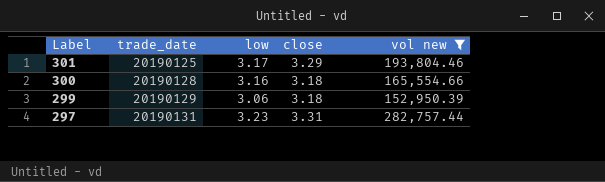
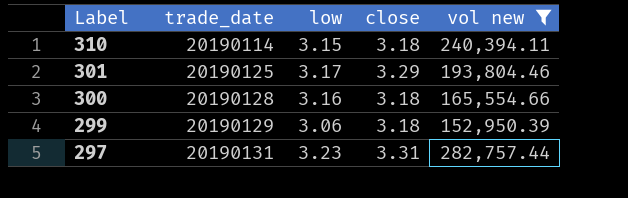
row 310: none -> 20190114 | 3.15 | 3.18 | 240,394.11

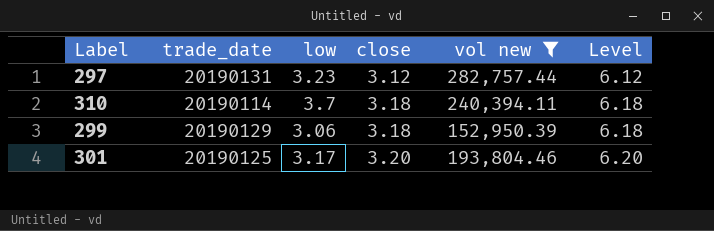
row order: Label descending -> close ascending
column Level | formula: none -> [close] + 3
row 300: 20190128 | 3.16 | 3.18 | 165,554.66 -> none
297 | close: 3.31 -> 3.12
310 | low: 3.15 -> 3.7
301 | close: 3.29 -> 3.20

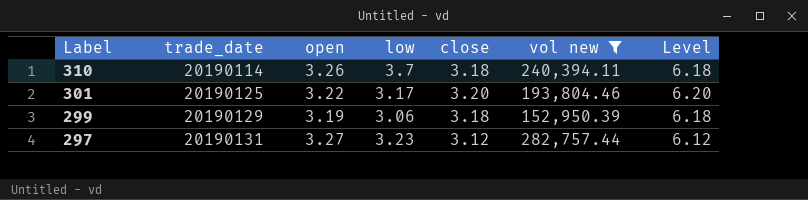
row order: close ascending -> Label descending
column open | position: none -> 3

